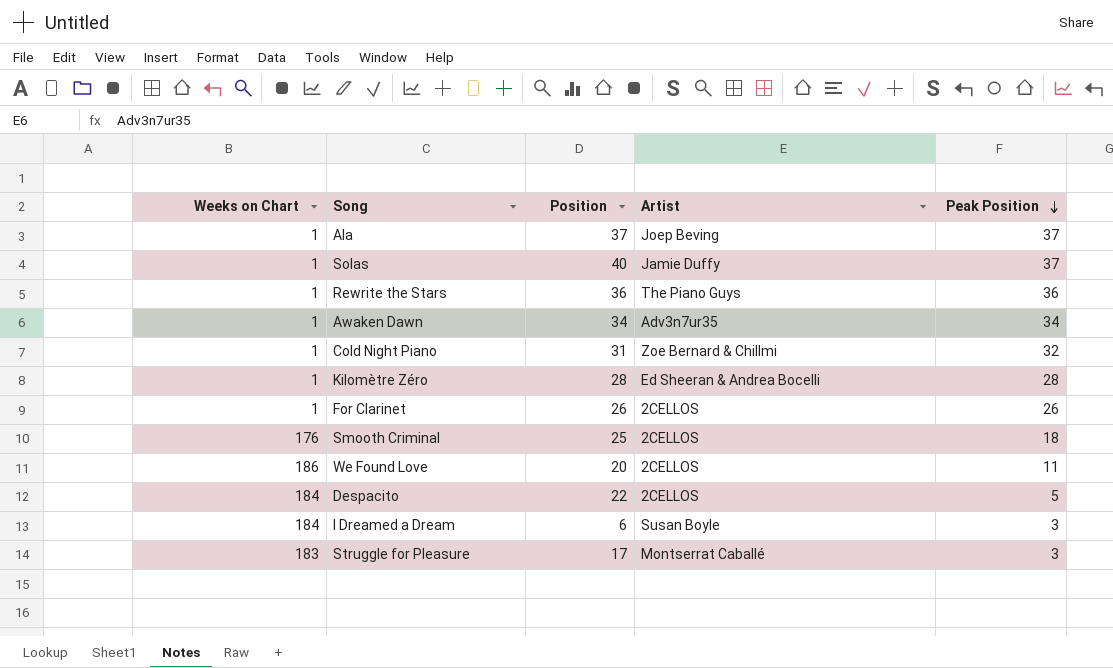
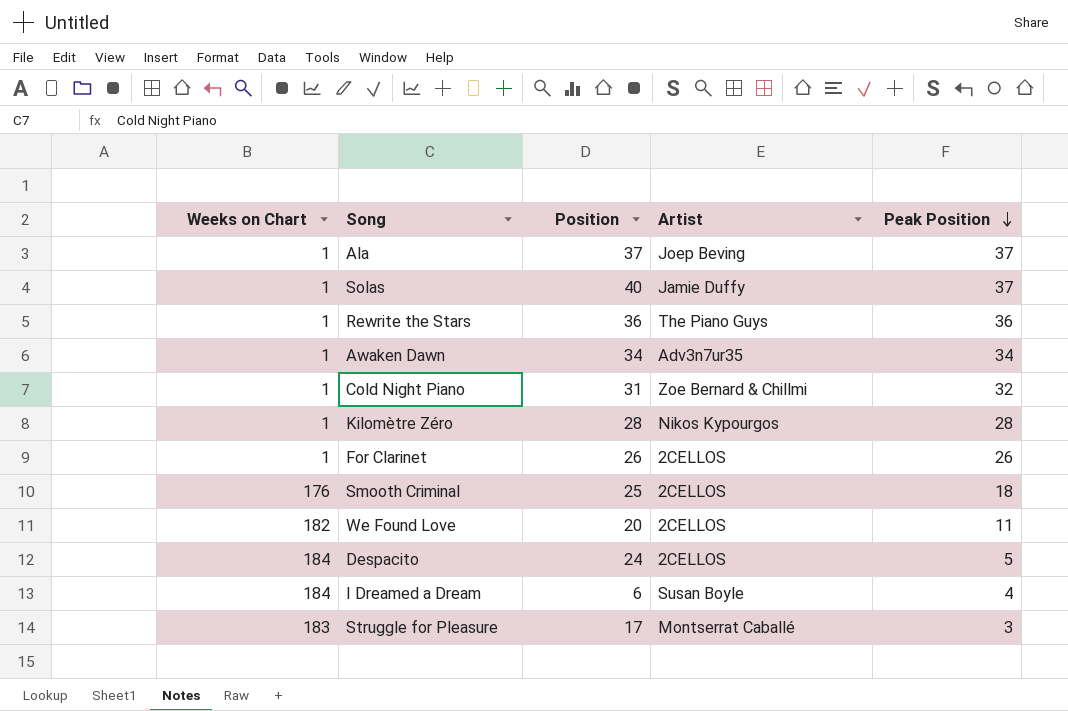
Kilomètre Zéro | Artist: Ed Sheeran & Andrea Bocelli -> Nikos Kypourgos
We Found Love | Weeks on Chart: 186 -> 182
Despacito | Position: 22 -> 24
I Dreamed a Dream | Peak Position: 3 -> 4

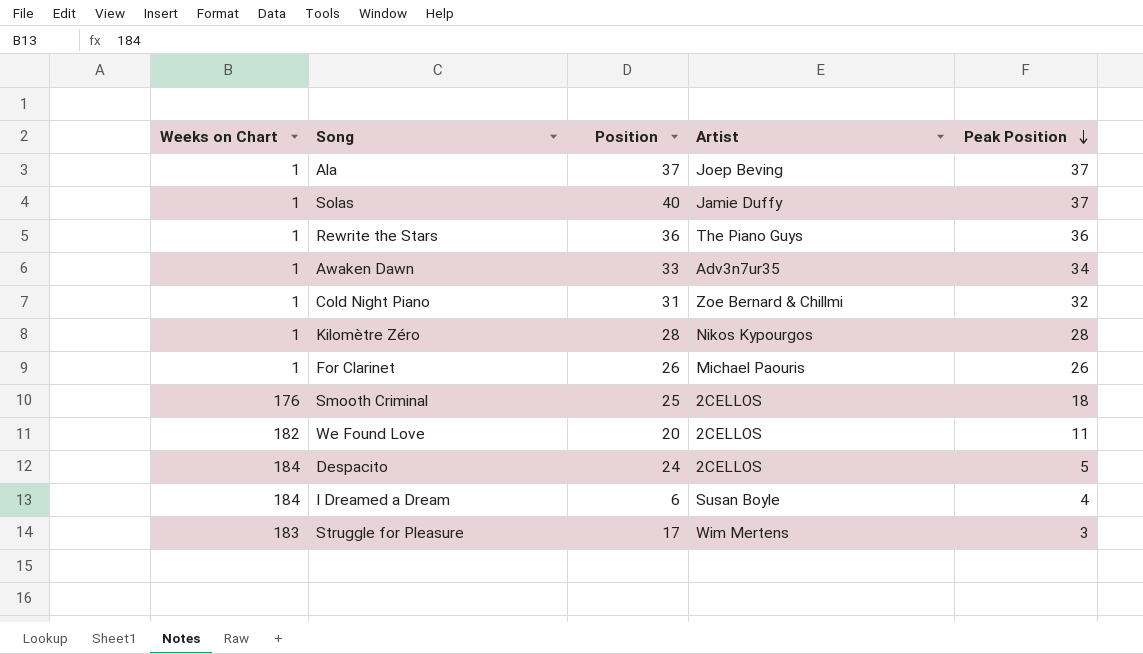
Awaken Dawn | Position: 34 -> 33
For Clarinet | Artist: 2CELLOS -> Michael Paouris
Struggle for Pleasure | Artist: Montserrat Caballé -> Wim Mertens

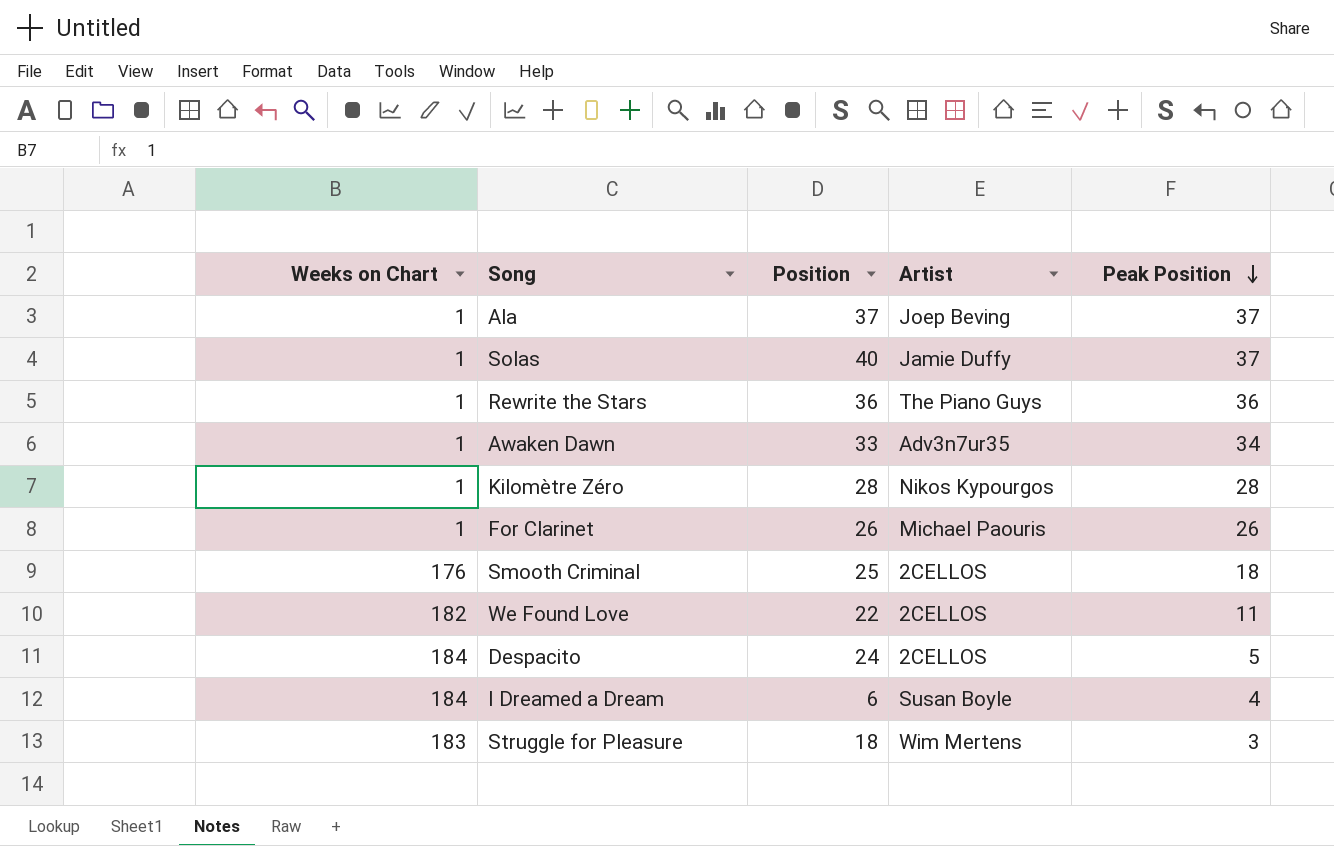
row Cold Night Piano: 1 | 31 | Zoe Bernard & Chillmi | 32 -> none
We Found Love | Position: 20 -> 22
Struggle for Pleasure | Position: 17 -> 18

